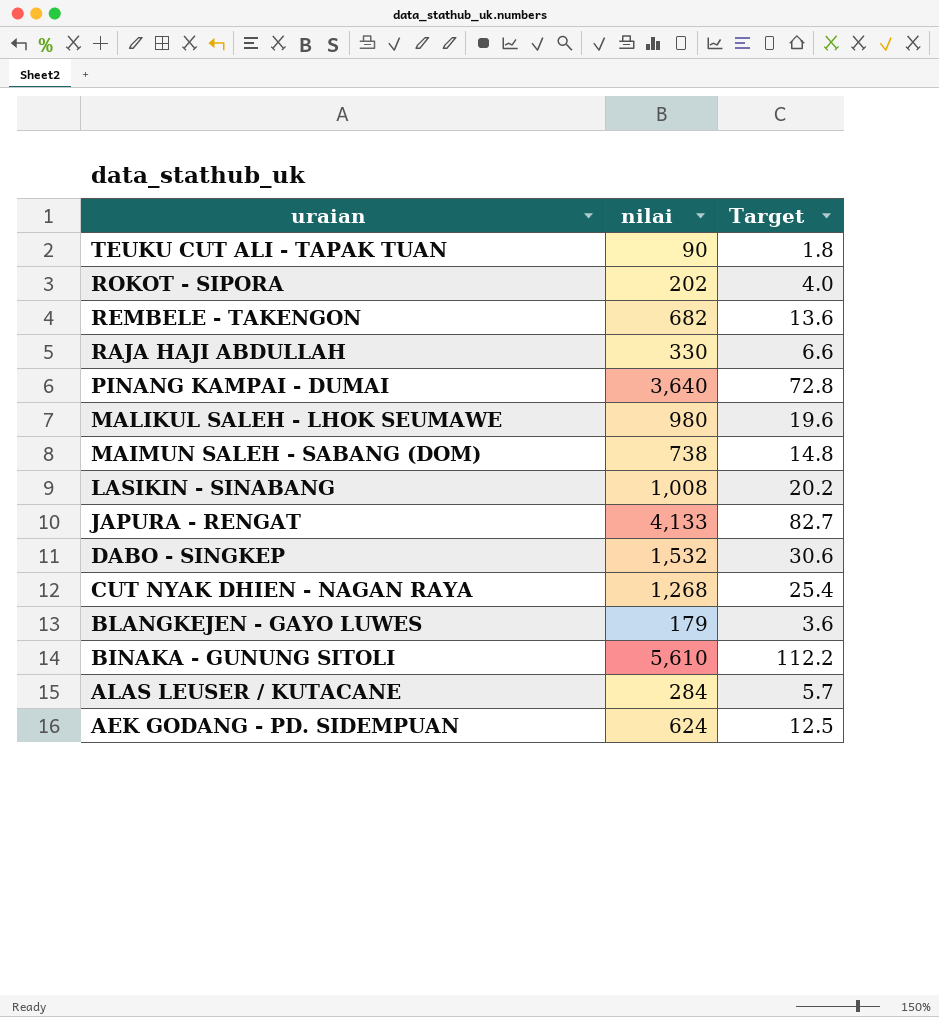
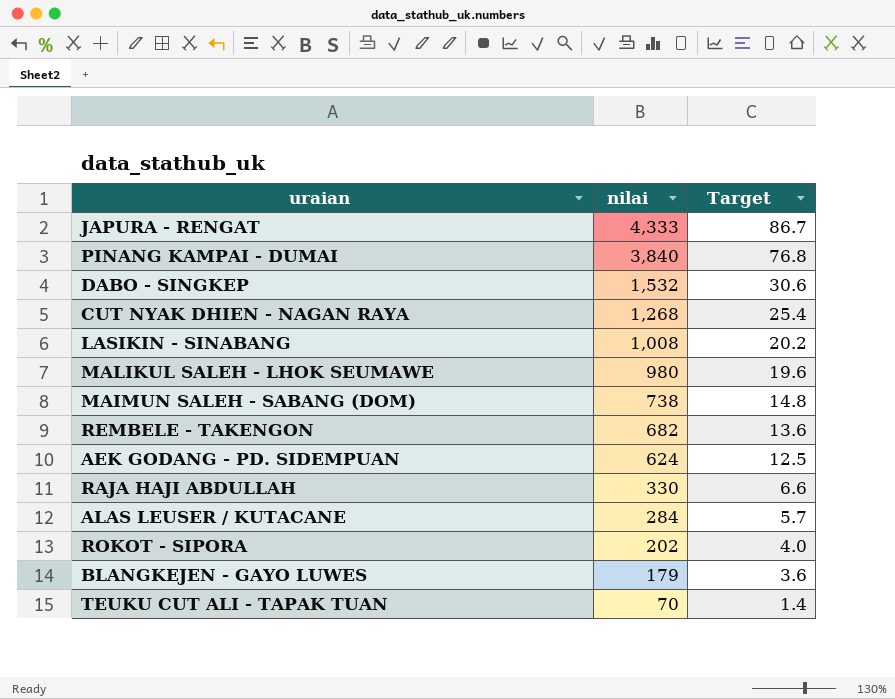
row order: uraian descending -> nilai descending
row BINAKA - GUNUNG SITOLI: 5,610 | 112.2 -> none
JAPURA - RENGAT | nilai: 4,133 -> 4,333
JAPURA - RENGAT | Target: 82.7 -> 86.7
PINANG KAMPAI - DUMAI | nilai: 3,640 -> 3,840
PINANG KAMPAI - DUMAI | Target: 72.8 -> 76.8
TEUKU CUT ALI - TAPAK TUAN | nilai: 90 -> 70
TEUKU CUT ALI - TAPAK TUAN | Target: 1.8 -> 1.4

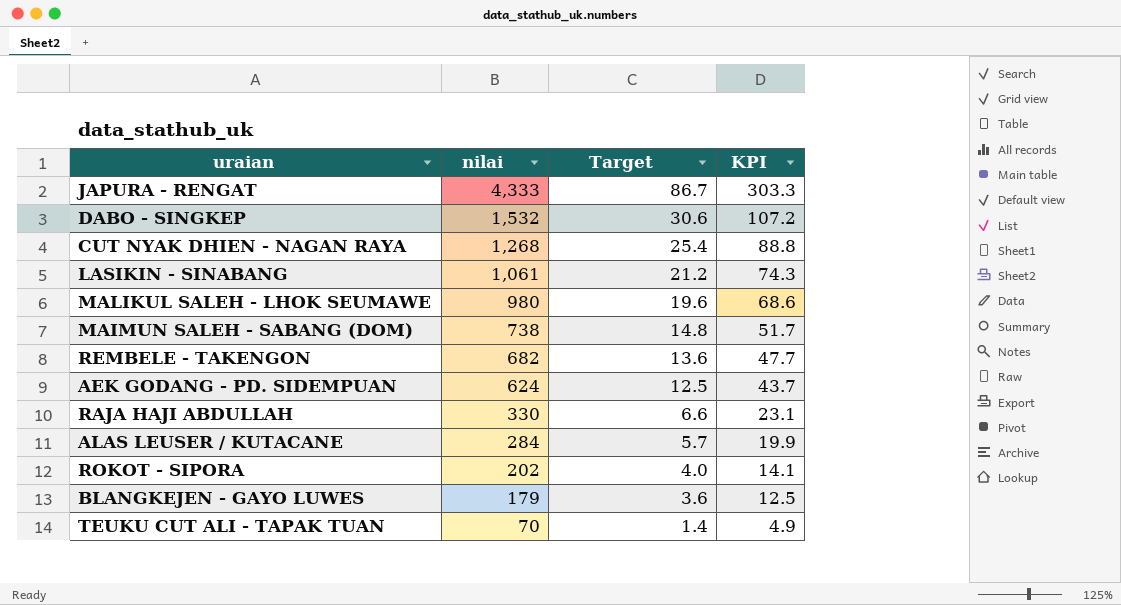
column KPI | formula: none -> [nilai] * 0.07
row PINANG KAMPAI - DUMAI: 3,840 | 76.8 -> none
LASIKIN - SINABANG | nilai: 1,008 -> 1,061
LASIKIN - SINABANG | Target: 20.2 -> 21.2

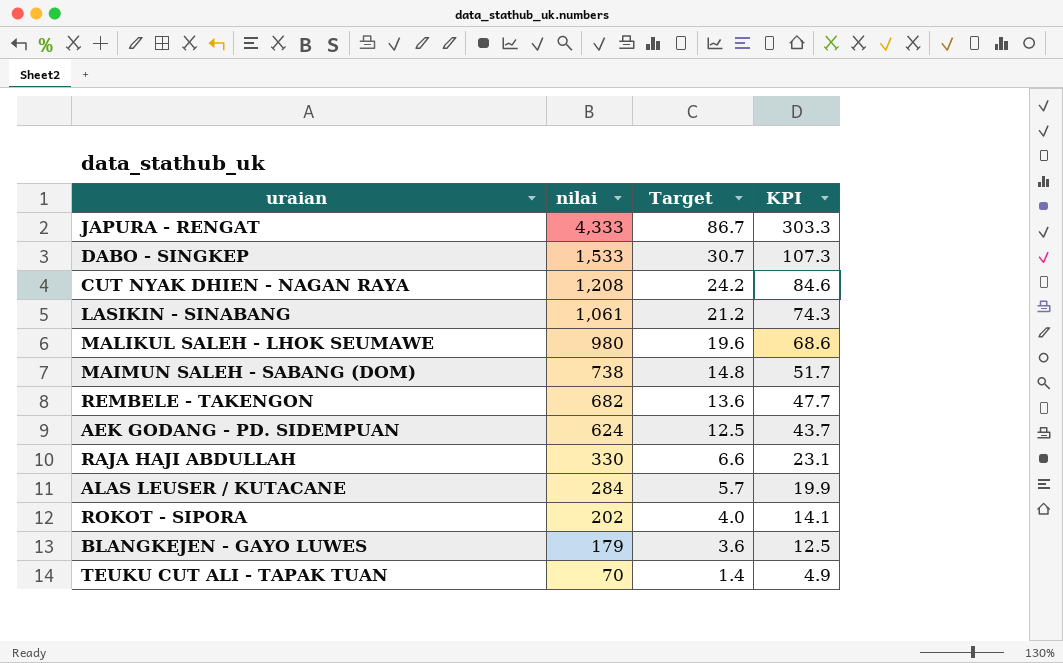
DABO - SINGKEP | nilai: 1,532 -> 1,533
DABO - SINGKEP | Target: 30.6 -> 30.7
DABO - SINGKEP | KPI: 107.2 -> 107.3
CUT NYAK DHIEN - NAGAN RAYA | nilai: 1,268 -> 1,208
CUT NYAK DHIEN - NAGAN RAYA | Target: 25.4 -> 24.2
CUT NYAK DHIEN - NAGAN RAYA | KPI: 88.8 -> 84.6

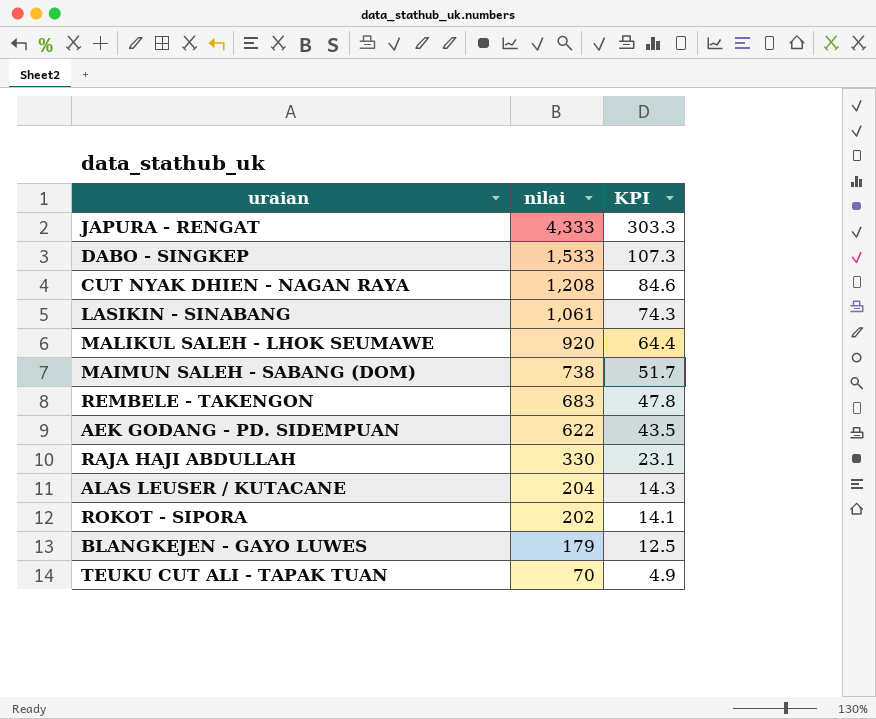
column Target | formula: [nilai] * 0.02 -> none
MALIKUL SALEH - LHOK SEUMAWE | nilai: 980 -> 920
MALIKUL SALEH - LHOK SEUMAWE | KPI: 68.6 -> 64.4
REMBELE - TAKENGON | nilai: 682 -> 683
REMBELE - TAKENGON | KPI: 47.7 -> 47.8
AEK GODANG - PD. SIDEMPUAN | nilai: 624 -> 622
AEK GODANG - PD. SIDEMPUAN | KPI: 43.7 -> 43.5
ALAS LEUSER / KUTACANE | nilai: 284 -> 204
ALAS LEUSER / KUTACANE | KPI: 19.9 -> 14.3

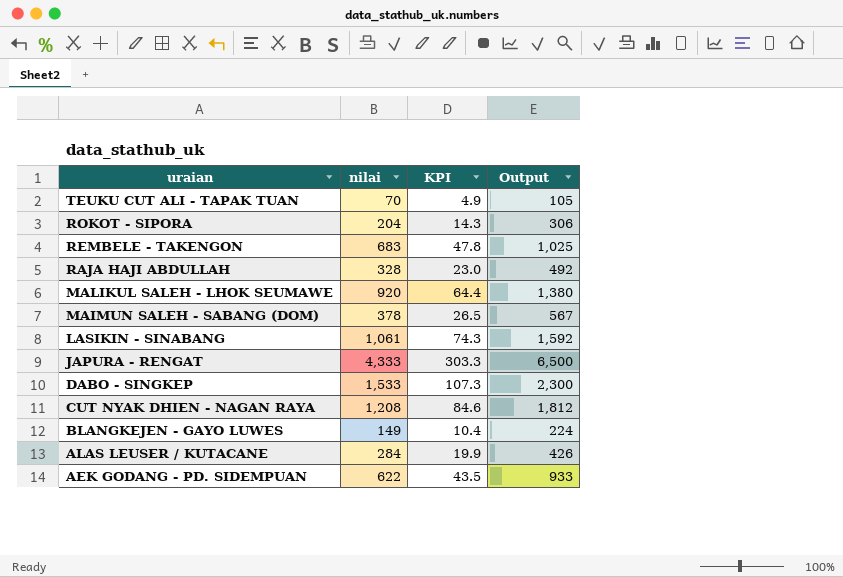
row order: nilai descending -> uraian descending
column Output | formula: none -> [nilai] * 1.5
ROKOT - SIPORA | nilai: 202 -> 204
ROKOT - SIPORA | KPI: 14.1 -> 14.3
RAJA HAJI ABDULLAH | nilai: 330 -> 328
RAJA HAJI ABDULLAH | KPI: 23.1 -> 23.0
MAIMUN SALEH - SABANG (DOM) | nilai: 738 -> 378
MAIMUN SALEH - SABANG (DOM) | KPI: 51.7 -> 26.5
BLANGKEJEN - GAYO LUWES | nilai: 179 -> 149
BLANGKEJEN - GAYO LUWES | KPI: 12.5 -> 10.4
ALAS LEUSER / KUTACANE | nilai: 204 -> 284
ALAS LEUSER / KUTACANE | KPI: 14.3 -> 19.9

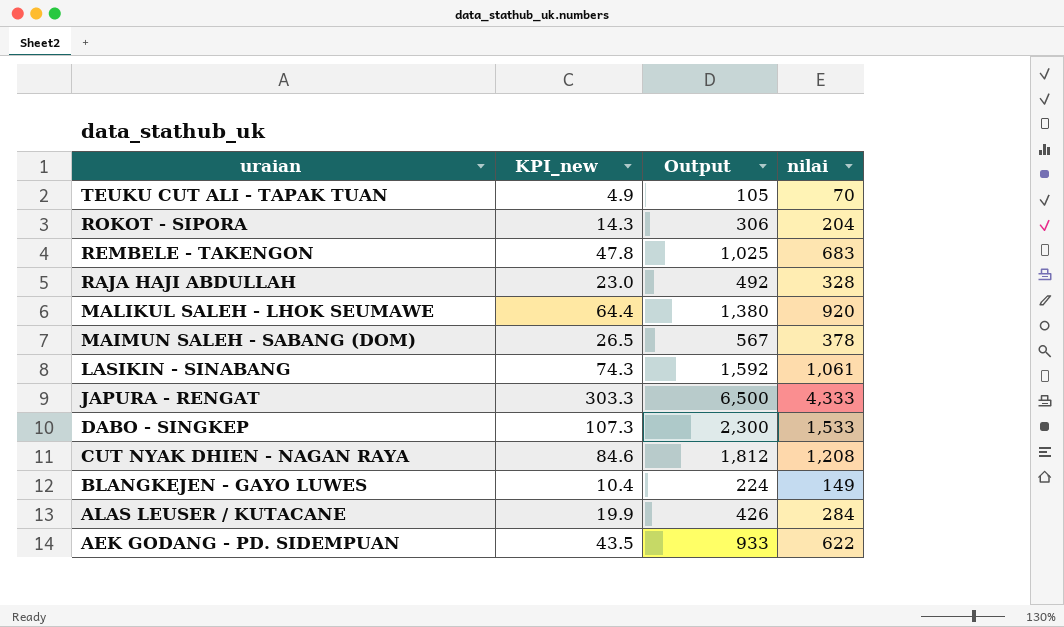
column name: KPI -> KPI_new
column nilai | position: 2 -> 4

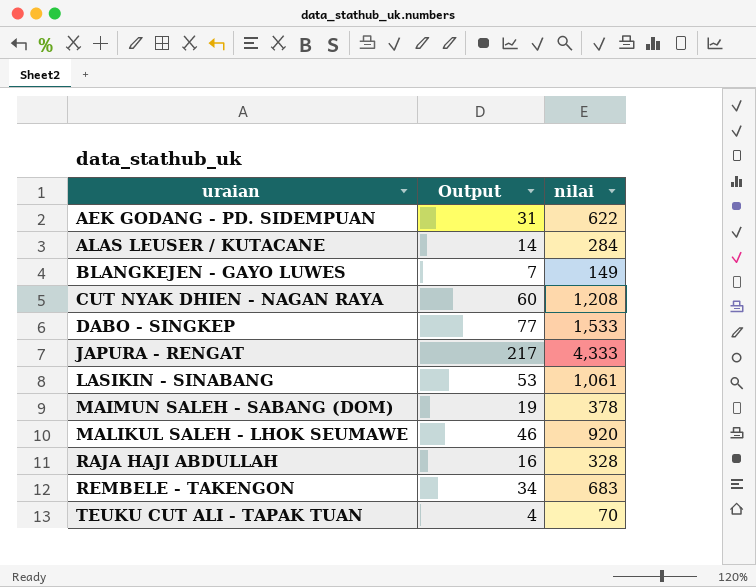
row order: uraian descending -> uraian ascending
column KPI_new | formula: [nilai] * 0.07 -> none
column Output | formula: [nilai] * 1.5 -> [nilai] * 0.05
row ROKOT - SIPORA: 14.3 | 306 | 204 -> none

